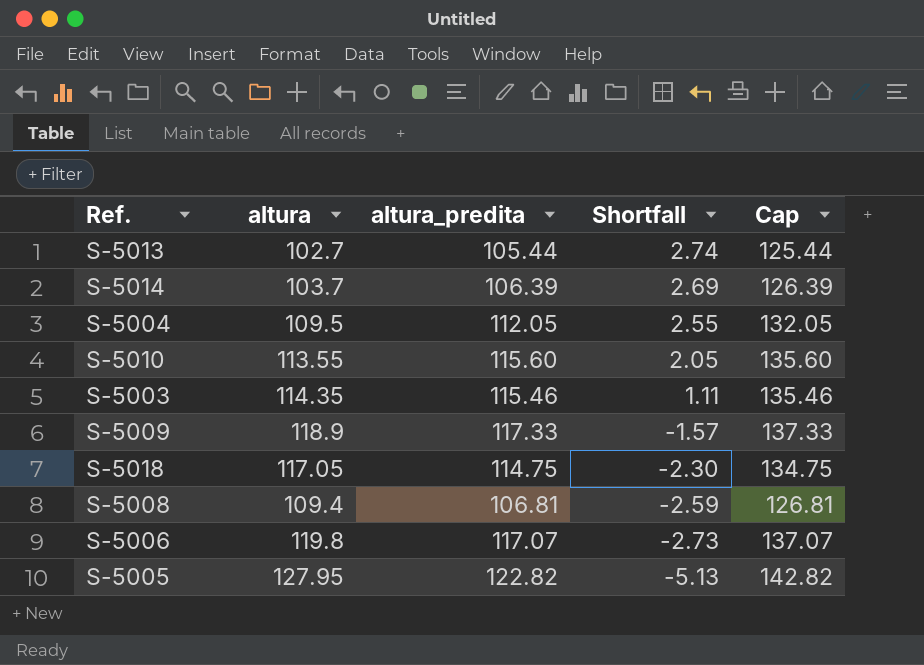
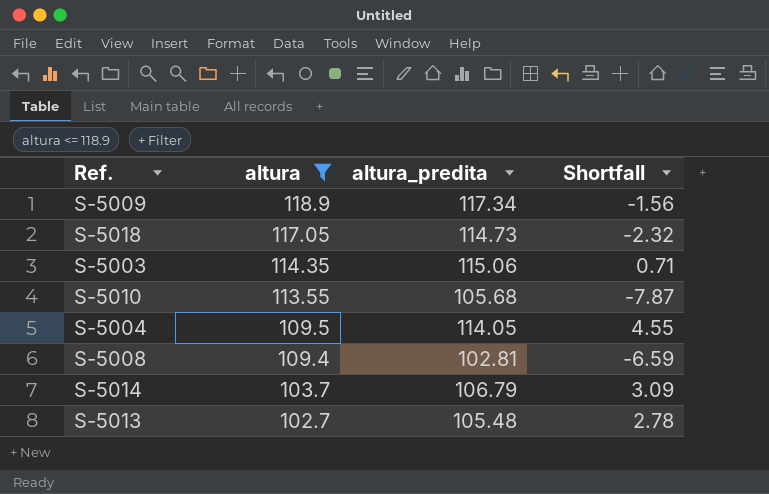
filter: none -> altura <= 118.9
row order: Shortfall descending -> altura descending
column Cap | formula: [altura_predita] + 20 -> none
S-5009 | altura_predita: 117.33 -> 117.34
S-5009 | Shortfall: -1.57 -> -1.56
S-5018 | altura_predita: 114.75 -> 114.73
S-5018 | Shortfall: -2.30 -> -2.32
S-5003 | altura_predita: 115.46 -> 115.06
S-5003 | Shortfall: 1.11 -> 0.71
S-5010 | altura_predita: 115.60 -> 105.68
S-5010 | Shortfall: 2.05 -> -7.87
S-5004 | altura_predita: 112.05 -> 114.05
S-5004 | Shortfall: 2.55 -> 4.55
S-5008 | altura_predita: 106.81 -> 102.81
S-5008 | Shortfall: -2.59 -> -6.59
S-5014 | altura_predita: 106.39 -> 106.79
S-5014 | Shortfall: 2.69 -> 3.09
S-5013 | altura_predita: 105.44 -> 105.48
S-5013 | Shortfall: 2.74 -> 2.78

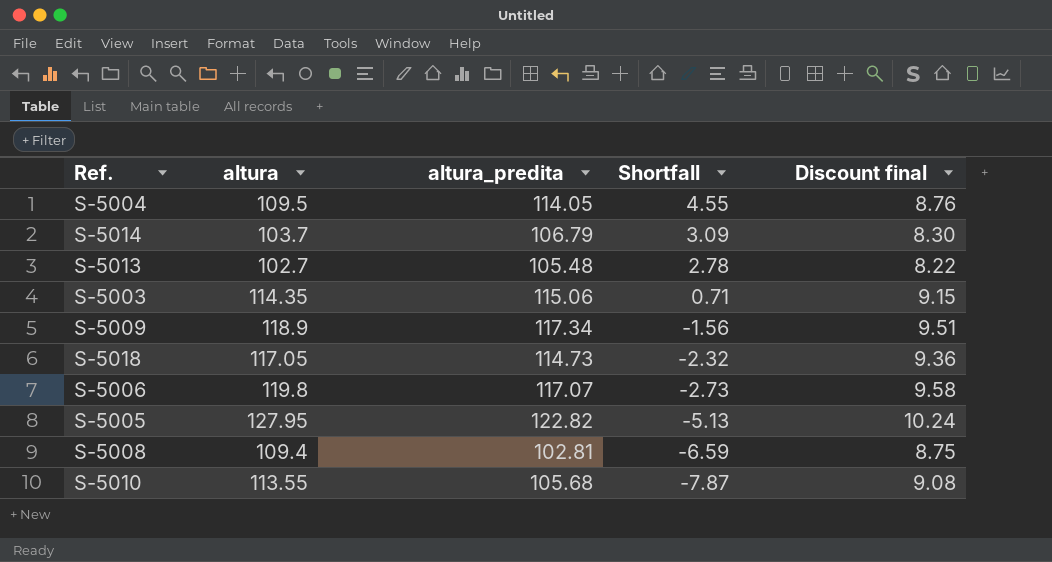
filter: altura <= 118.9 -> none
row order: altura descending -> Shortfall descending
column Discount final | formula: none -> [altura] * 0.08

